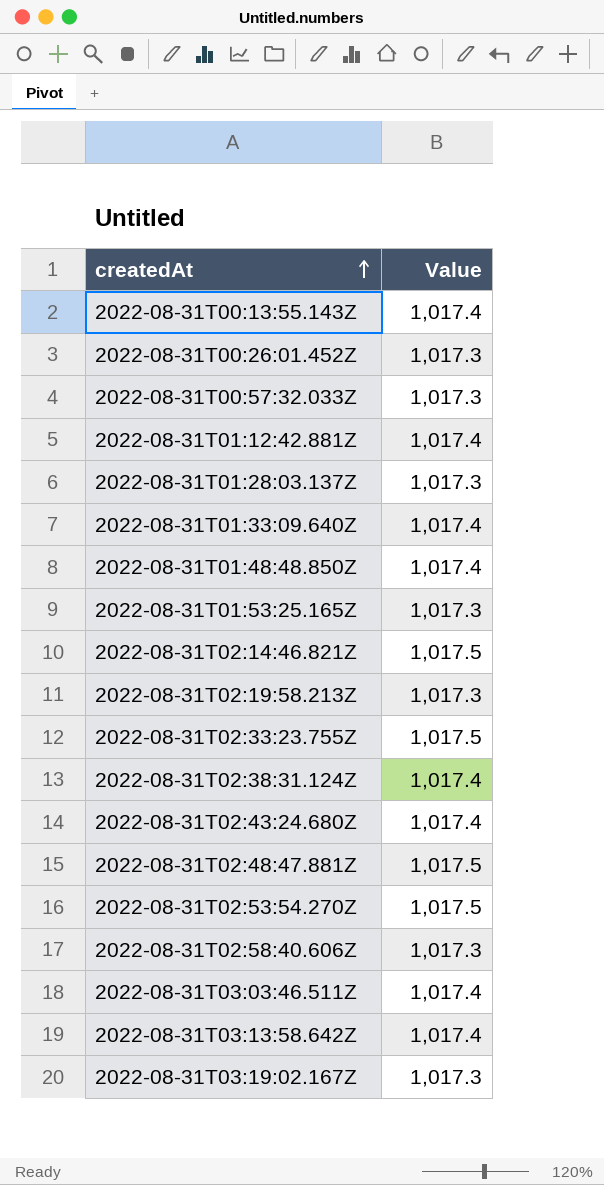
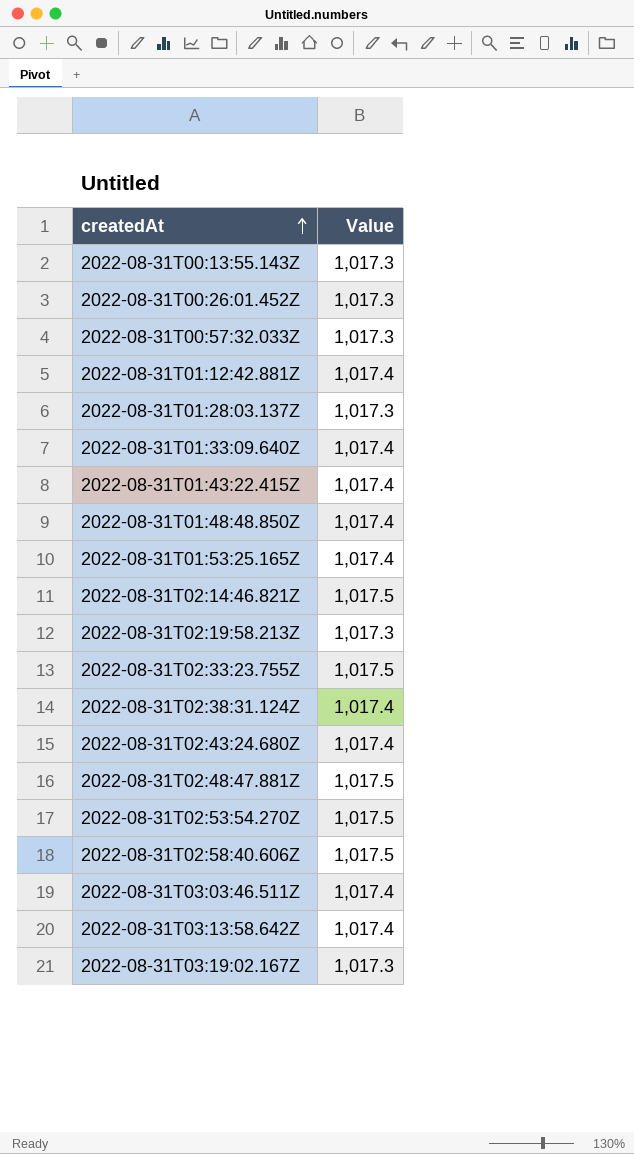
2022-08-31T00:13:55.143Z | Value: 1,017.4 -> 1,017.3
row 2022-08-31T01:43:22.415Z: none -> 1,017.4
2022-08-31T01:53:25.165Z | Value: 1,017.3 -> 1,017.4
2022-08-31T02:58:40.606Z | Value: 1,017.3 -> 1,017.5

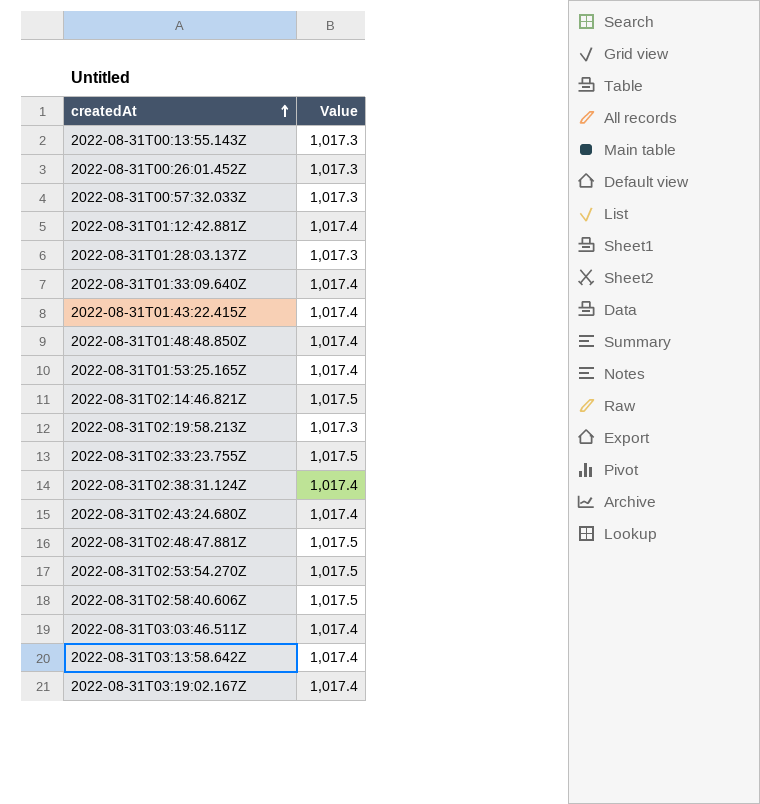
2022-08-31T03:19:02.167Z | Value: 1,017.3 -> 1,017.4

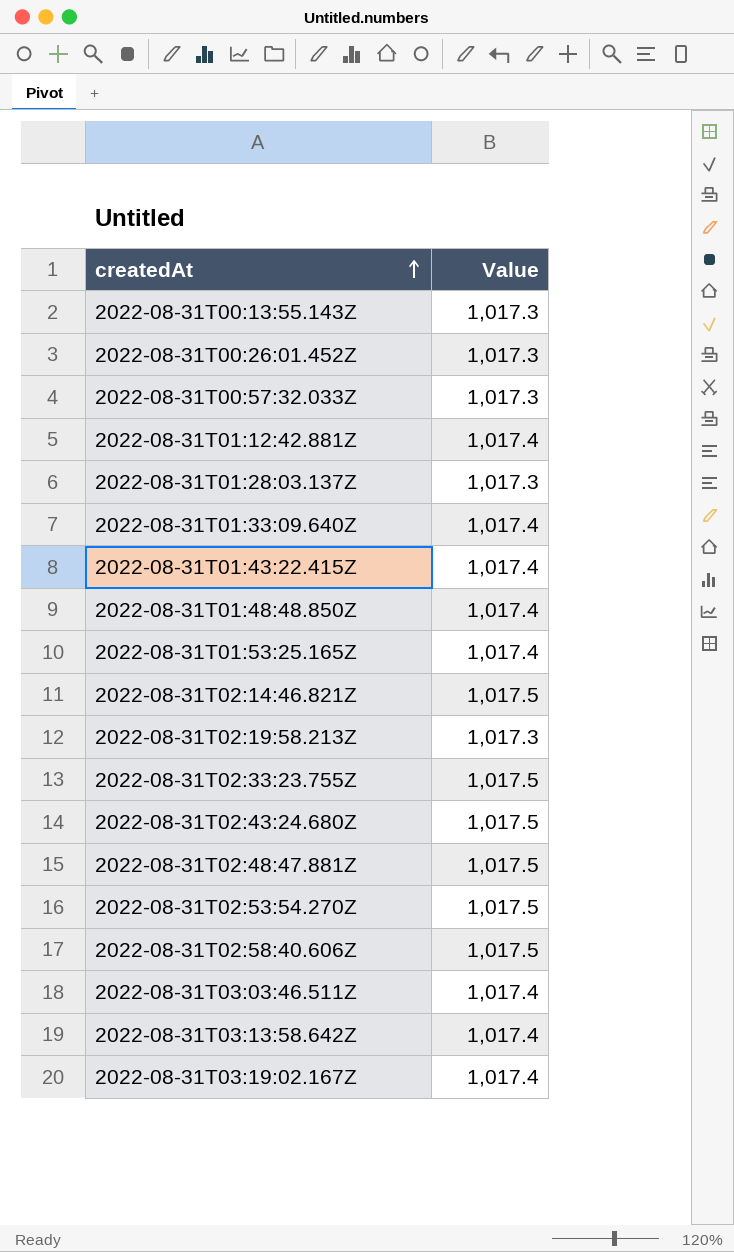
row 2022-08-31T02:38:31.124Z: 1,017.4 -> none
2022-08-31T02:43:24.680Z | Value: 1,017.4 -> 1,017.5

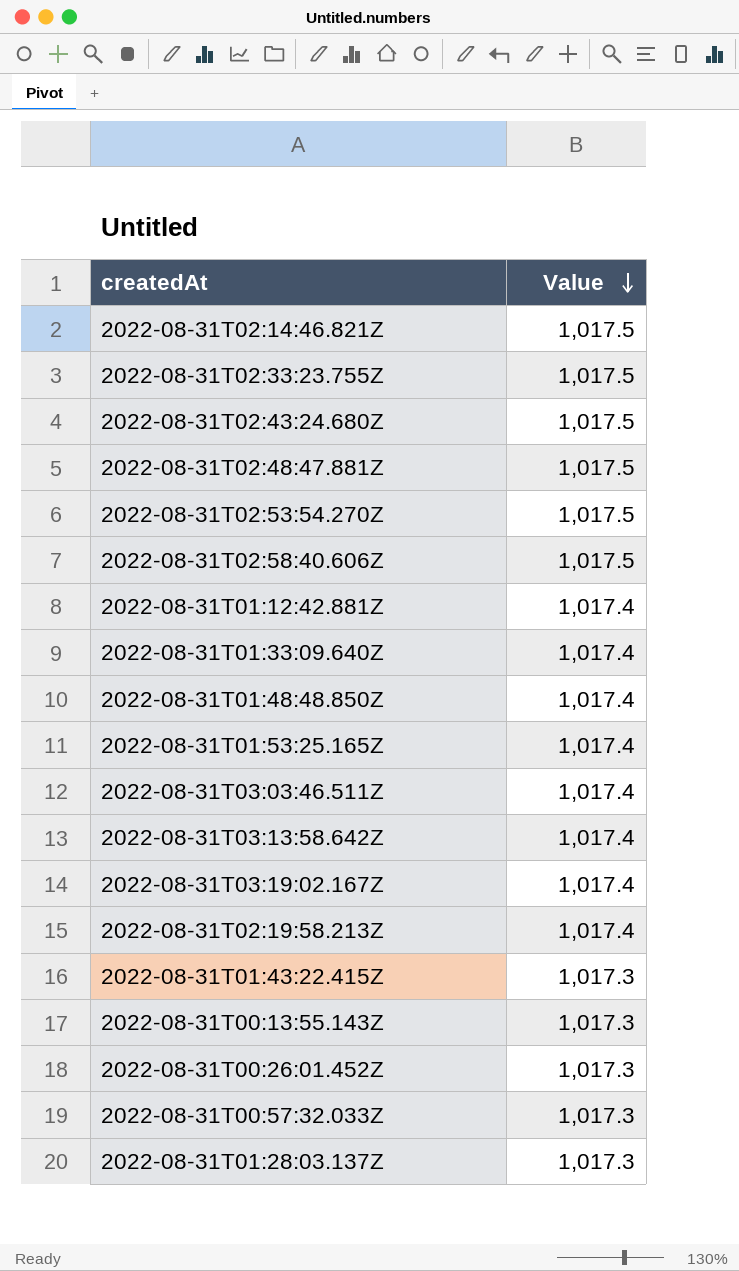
row order: createdAt ascending -> Value descending
2022-08-31T02:19:58.213Z | Value: 1,017.3 -> 1,017.4
2022-08-31T01:43:22.415Z | Value: 1,017.4 -> 1,017.3

